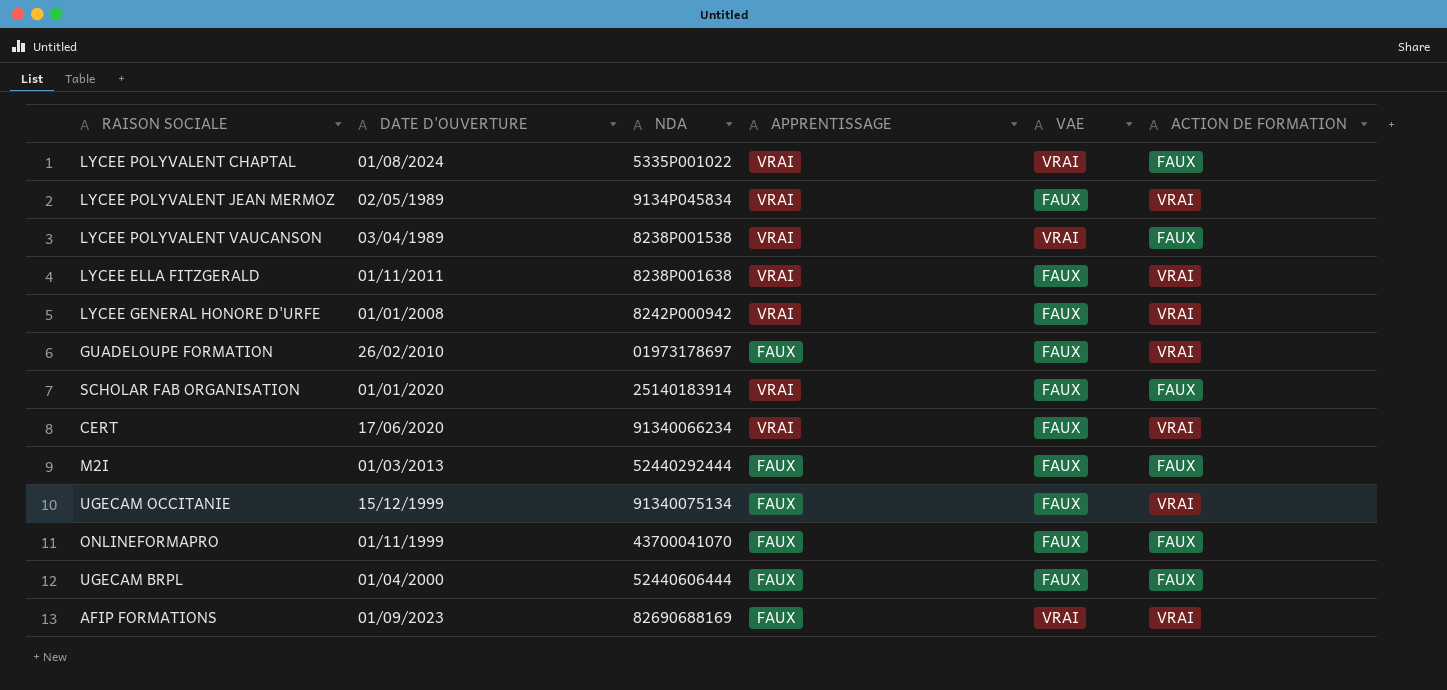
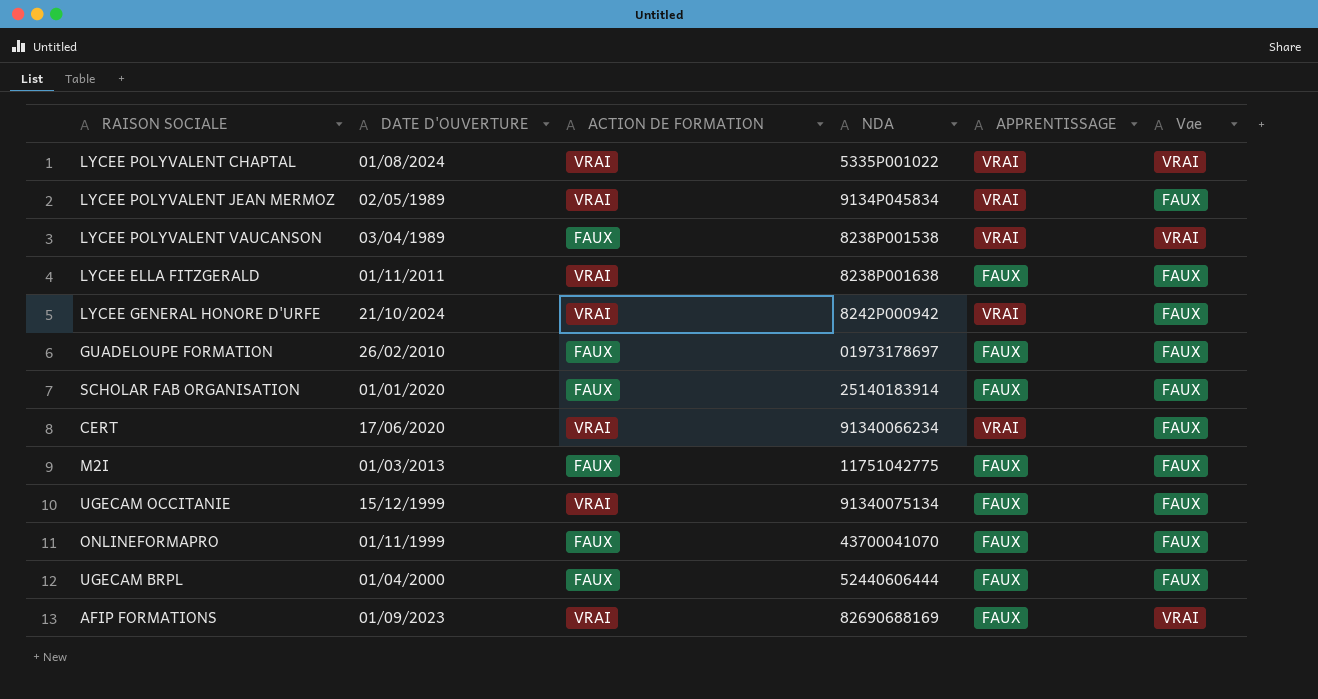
column ACTION DE FORMATION | position: 6 -> 3
column name: VAE -> Vae
LYCEE POLYVALENT CHAPTAL | ACTION DE FORMATION: FAUX -> VRAI
LYCEE ELLA FITZGERALD | APPRENTISSAGE: VRAI -> FAUX
LYCEE GENERAL HONORE D'URFE | DATE D'OUVERTURE: 01/01/2008 -> 21/10/2024
GUADELOUPE FORMATION | ACTION DE FORMATION: VRAI -> FAUX
SCHOLAR FAB ORGANISATION | APPRENTISSAGE: VRAI -> FAUX
M2I | NDA: 52440292444 -> 11751042775

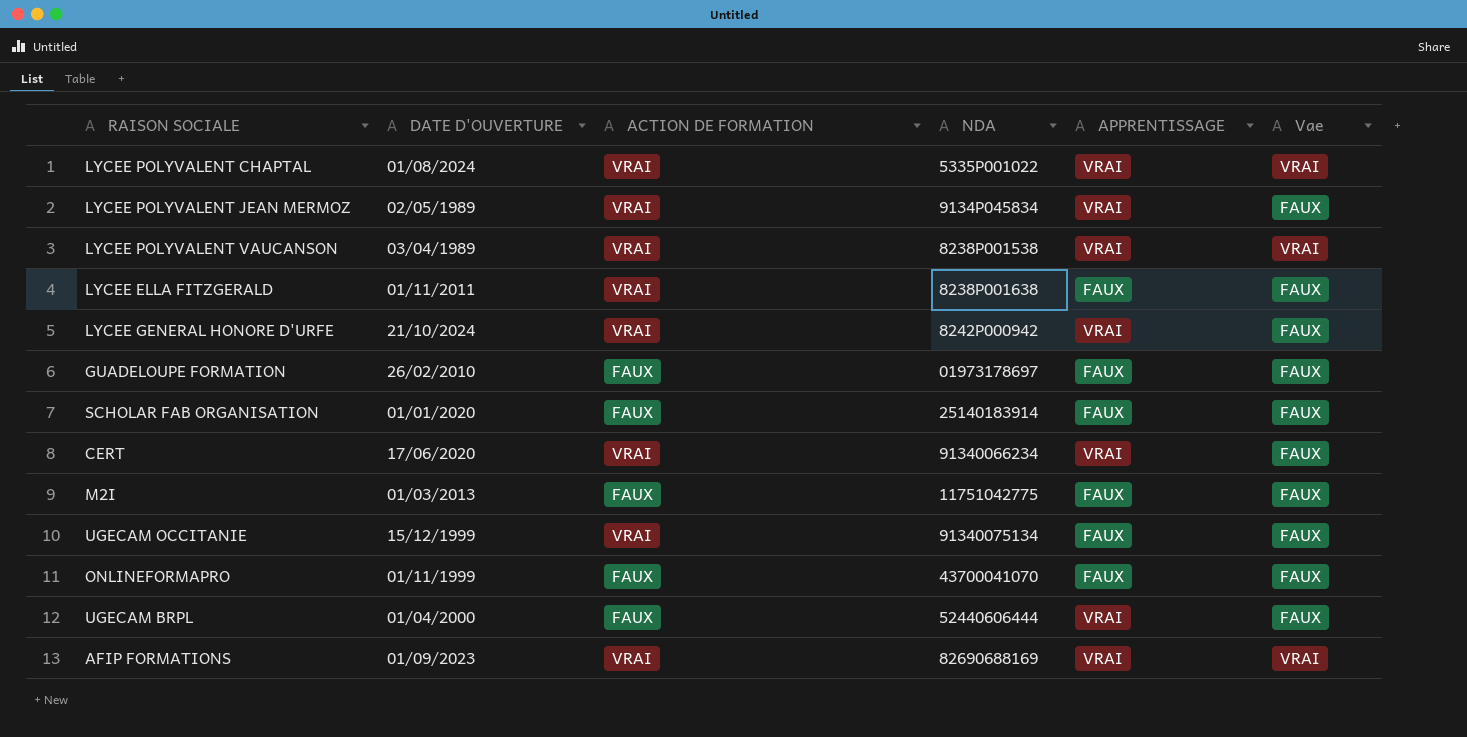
LYCEE POLYVALENT VAUCANSON | ACTION DE FORMATION: FAUX -> VRAI
UGECAM BRPL | APPRENTISSAGE: FAUX -> VRAI
AFIP FORMATIONS | APPRENTISSAGE: FAUX -> VRAI

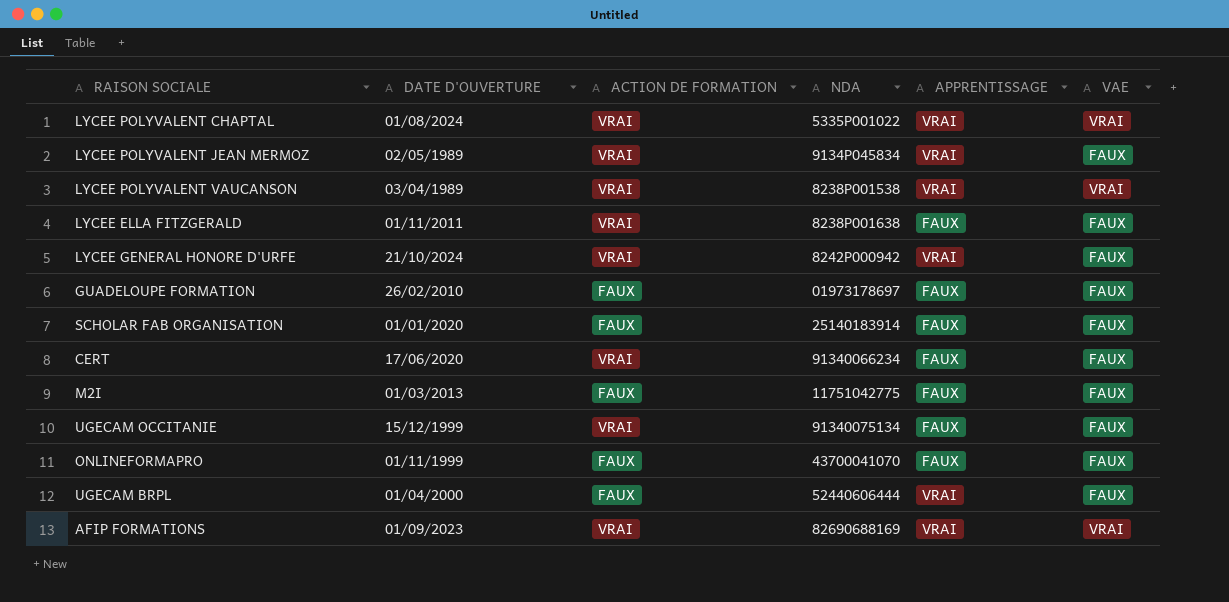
column name: Vae -> VAE
CERT | APPRENTISSAGE: VRAI -> FAUX

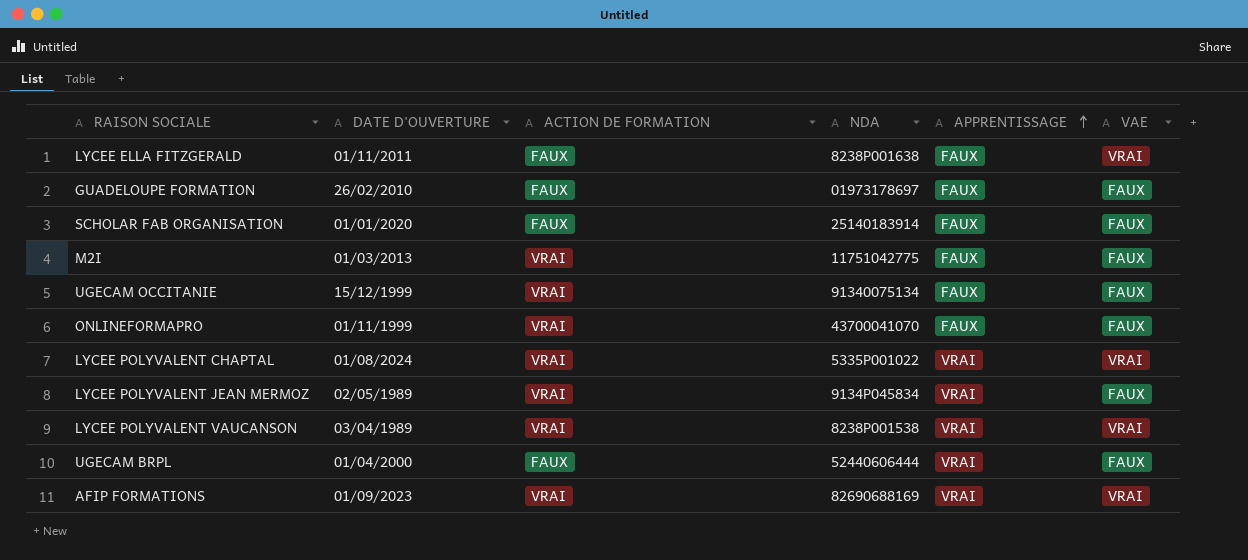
row order: none -> APPRENTISSAGE ascending
row LYCEE GENERAL HONORE D'URFE: 21/10/2024 | VRAI | 8242P000942 | VRAI | FAUX -> none
row CERT: 17/06/2020 | VRAI | 91340066234 | FAUX | FAUX -> none
LYCEE ELLA FITZGERALD | ACTION DE FORMATION: VRAI -> FAUX
LYCEE ELLA FITZGERALD | VAE: FAUX -> VRAI
M2I | ACTION DE FORMATION: FAUX -> VRAI
ONLINEFORMAPRO | ACTION DE FORMATION: FAUX -> VRAI

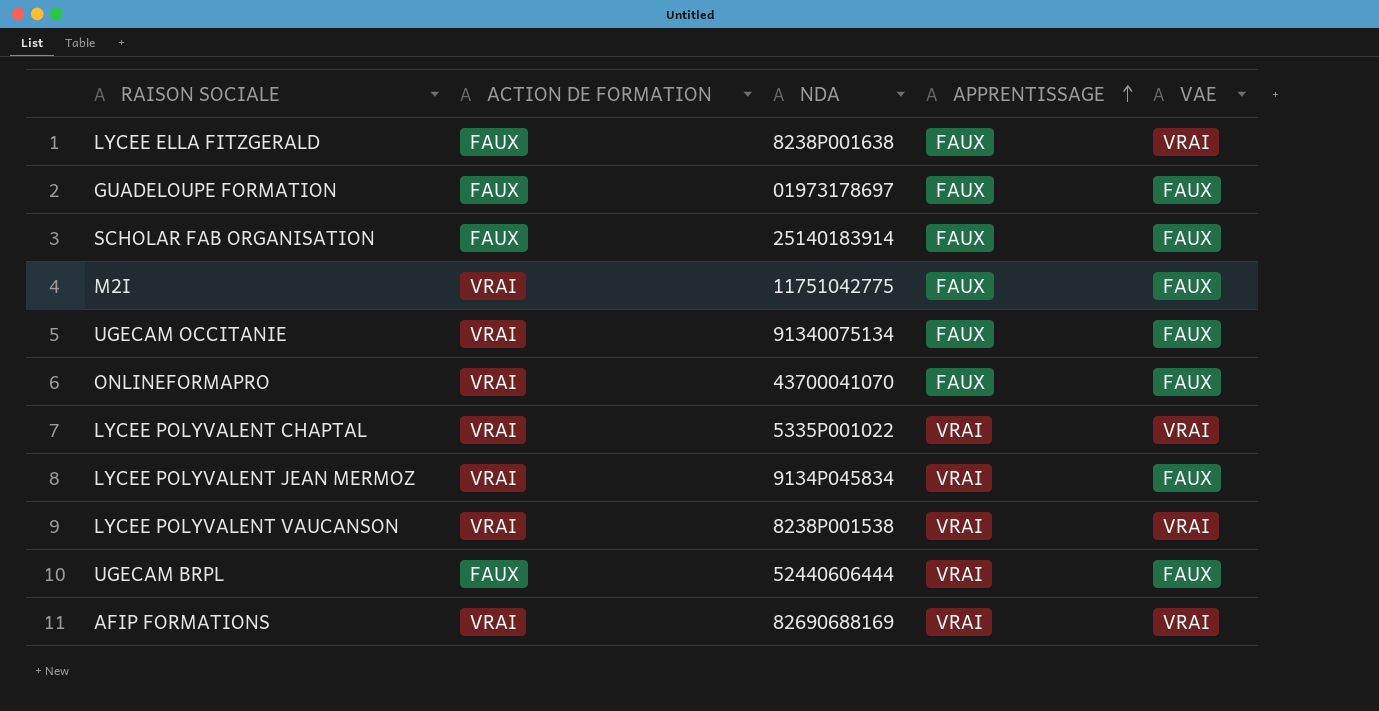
column DATE D'OUVERTURE | position: 2 -> none

